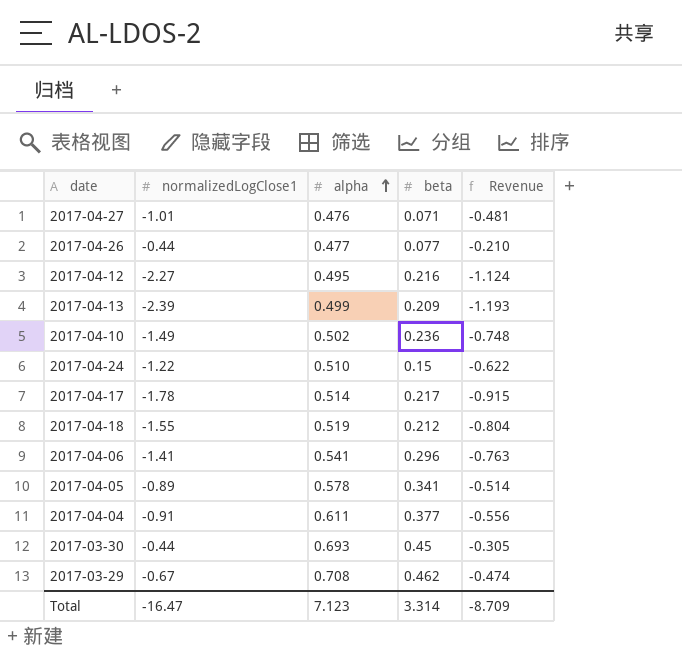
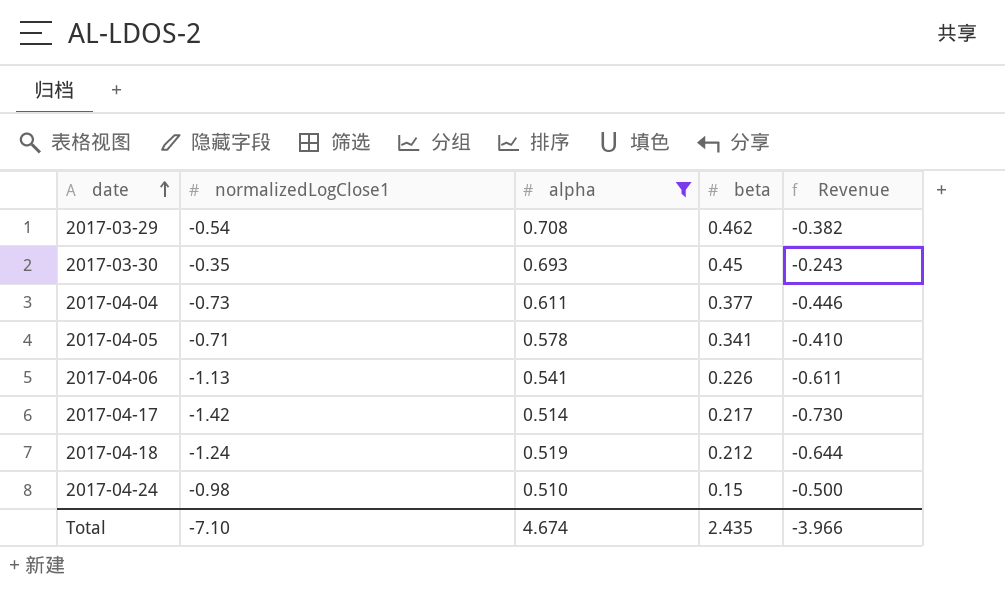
filter: none -> alpha >= 0.510
row order: alpha ascending -> date ascending
2017-03-29 | normalizedLogClose1: -0.67 -> -0.54
2017-03-29 | Revenue: -0.474 -> -0.382
2017-03-30 | normalizedLogClose1: -0.44 -> -0.35
2017-03-30 | Revenue: -0.305 -> -0.243
2017-04-04 | normalizedLogClose1: -0.91 -> -0.73
2017-04-04 | Revenue: -0.556 -> -0.446
2017-04-05 | normalizedLogClose1: -0.89 -> -0.71
2017-04-05 | Revenue: -0.514 -> -0.410
2017-04-06 | normalizedLogClose1: -1.41 -> -1.13
2017-04-06 | beta: 0.296 -> 0.226
2017-04-06 | Revenue: -0.763 -> -0.611
2017-04-17 | normalizedLogClose1: -1.78 -> -1.42
2017-04-17 | Revenue: -0.915 -> -0.730
2017-04-18 | normalizedLogClose1: -1.55 -> -1.24
2017-04-18 | Revenue: -0.804 -> -0.644
2017-04-24 | normalizedLogClose1: -1.22 -> -0.98
2017-04-24 | Revenue: -0.622 -> -0.500
Total | normalizedLogClose1: -16.47 -> -7.10
Total | alpha: 7.123 -> 4.674
Total | beta: 3.314 -> 2.435
Total | Revenue: -8.709 -> -3.966

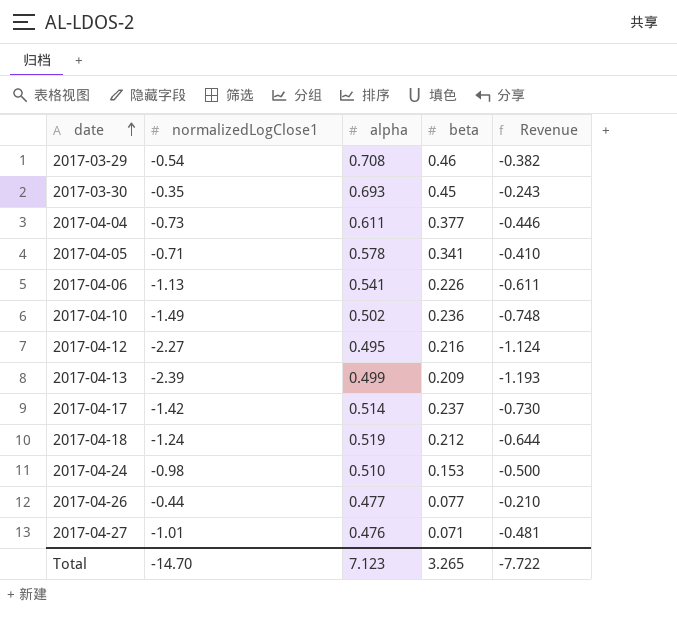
filter: alpha >= 0.510 -> none
2017-03-29 | beta: 0.462 -> 0.46
2017-04-17 | beta: 0.217 -> 0.237
2017-04-24 | beta: 0.15 -> 0.153
Total | normalizedLogClose1: -7.10 -> -14.70
Total | alpha: 4.674 -> 7.123
Total | beta: 2.435 -> 3.265
Total | Revenue: -3.966 -> -7.722

